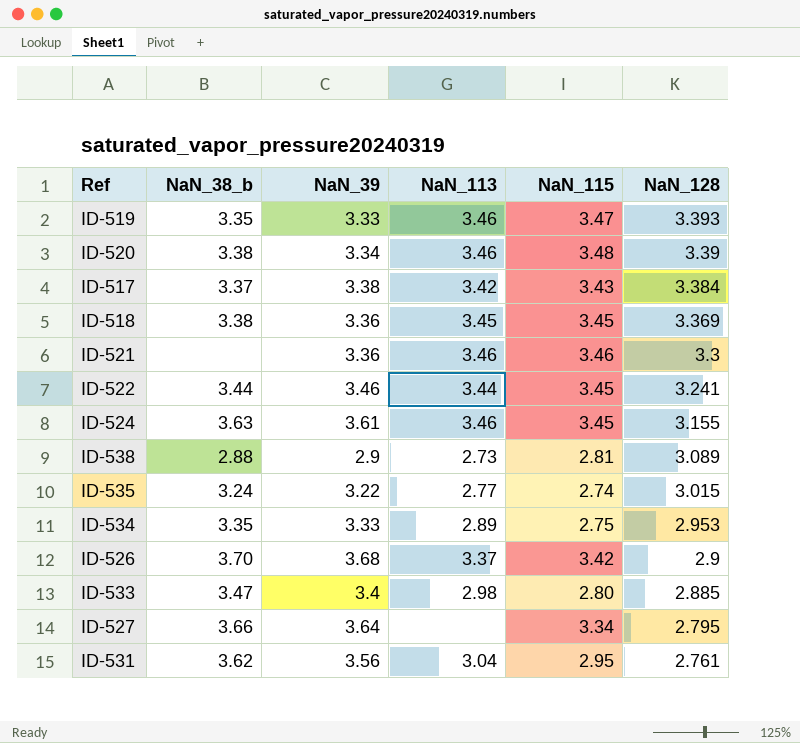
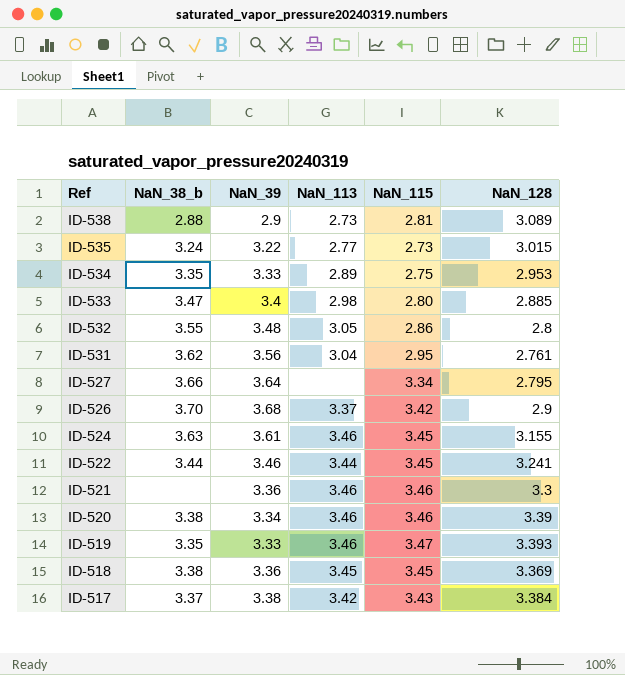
row order: NaN_128 descending -> Ref descending
ID-535 | NaN_115: 2.74 -> 2.73
row ID-532: none -> 3.55 | 3.48 | 3.05 | 2.86 | 2.8
ID-520 | NaN_115: 3.48 -> 3.46

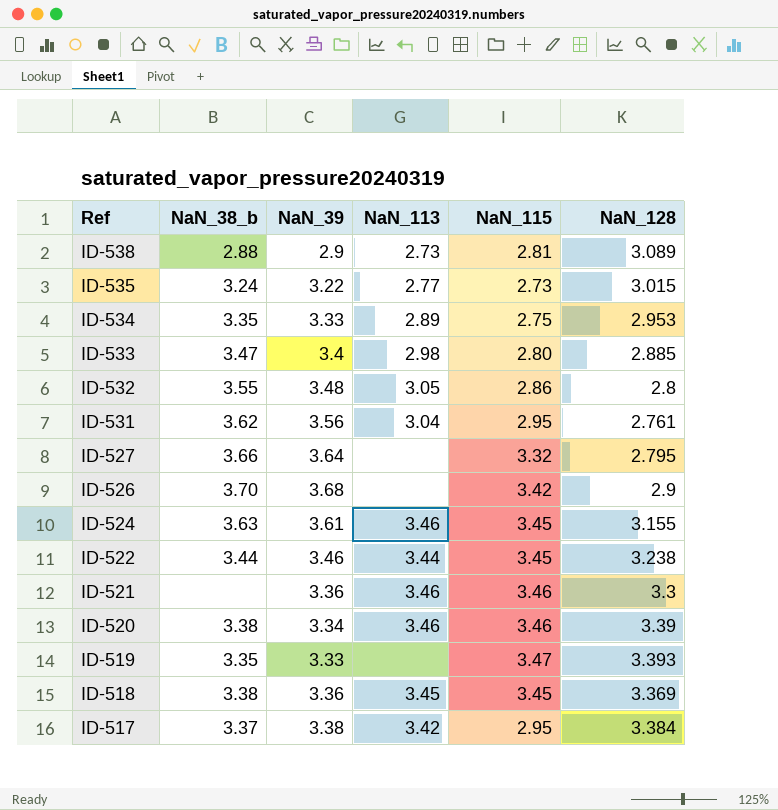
ID-527 | NaN_115: 3.34 -> 3.32
ID-526 | NaN_113: 3.37 -> none
ID-522 | NaN_128: 3.241 -> 3.238
ID-519 | NaN_113: 3.46 -> none
ID-517 | NaN_115: 3.43 -> 2.95

